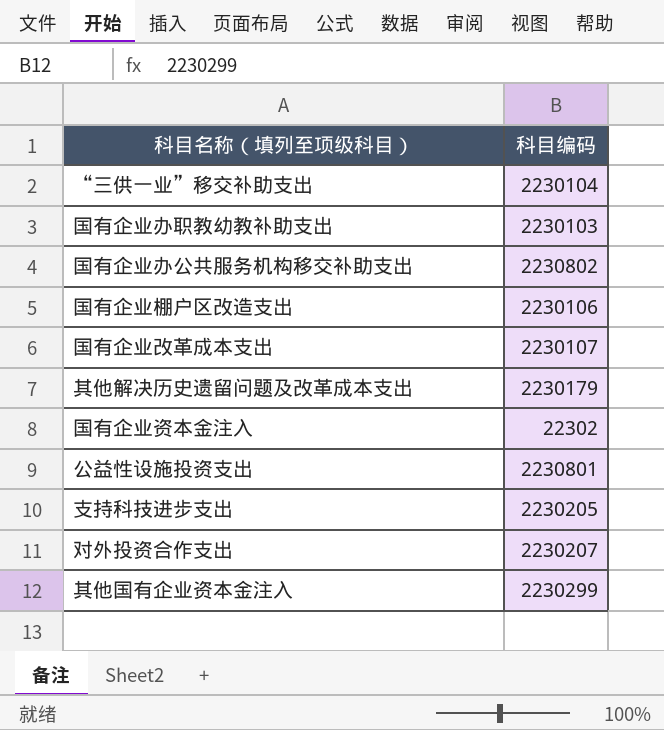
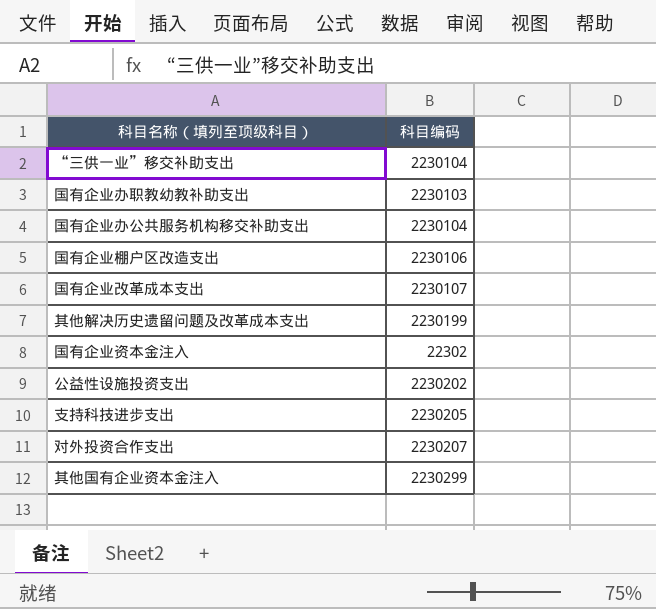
国有企业办公共服务机构移交补助支出 | 科目编码: 2230802 -> 2230104
其他解决历史遗留问题及改革成本支出 | 科目编码: 2230179 -> 2230199
公益性设施投资支出 | 科目编码: 2230801 -> 2230202

